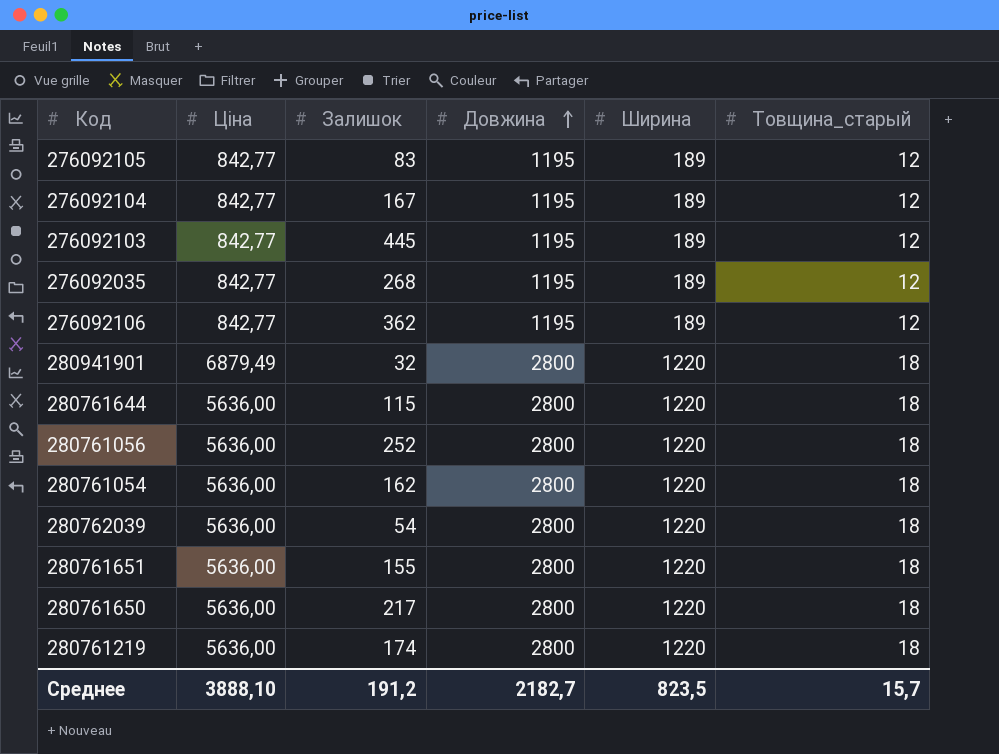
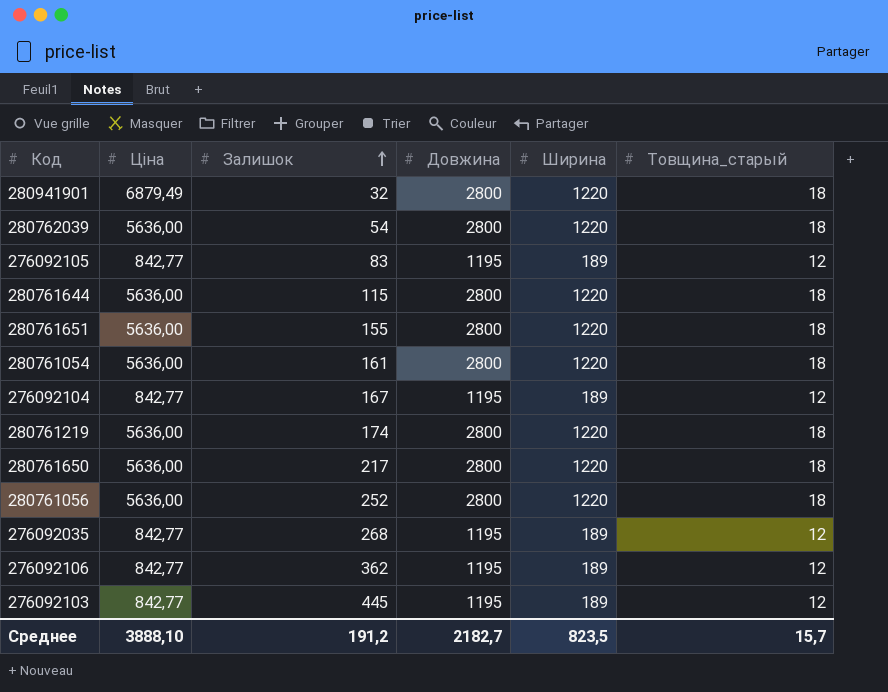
row order: Довжина ascending -> Залишок ascending
280761054 | Залишок: 162 -> 161

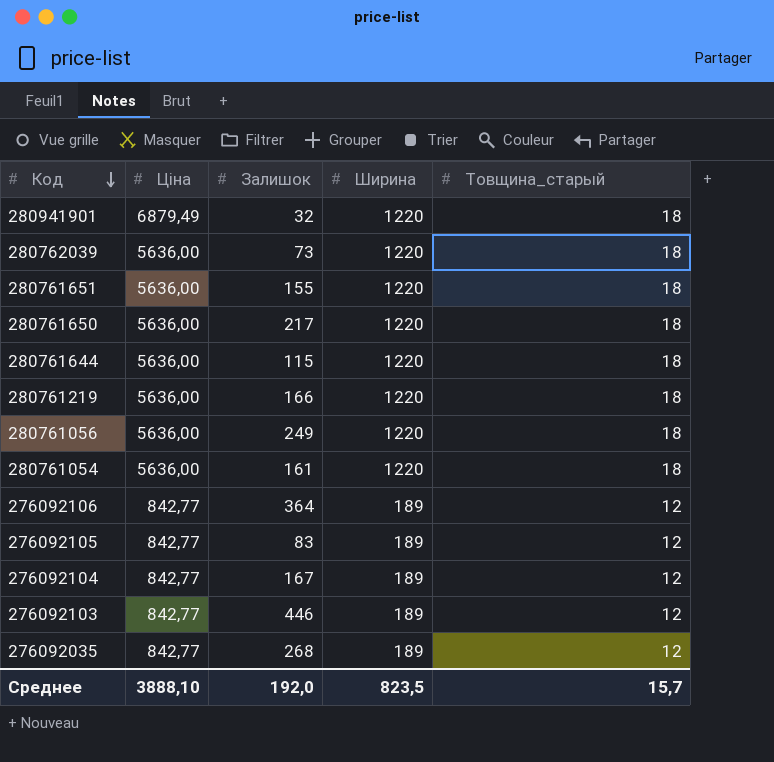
row order: Залишок ascending -> Код descending
column Довжина | position: 4 -> none
280762039 | Залишок: 54 -> 73
280761219 | Залишок: 174 -> 166
280761056 | Залишок: 252 -> 249
276092106 | Залишок: 362 -> 364
276092103 | Залишок: 445 -> 446
Среднее | Залишок: 191,2 -> 192,0

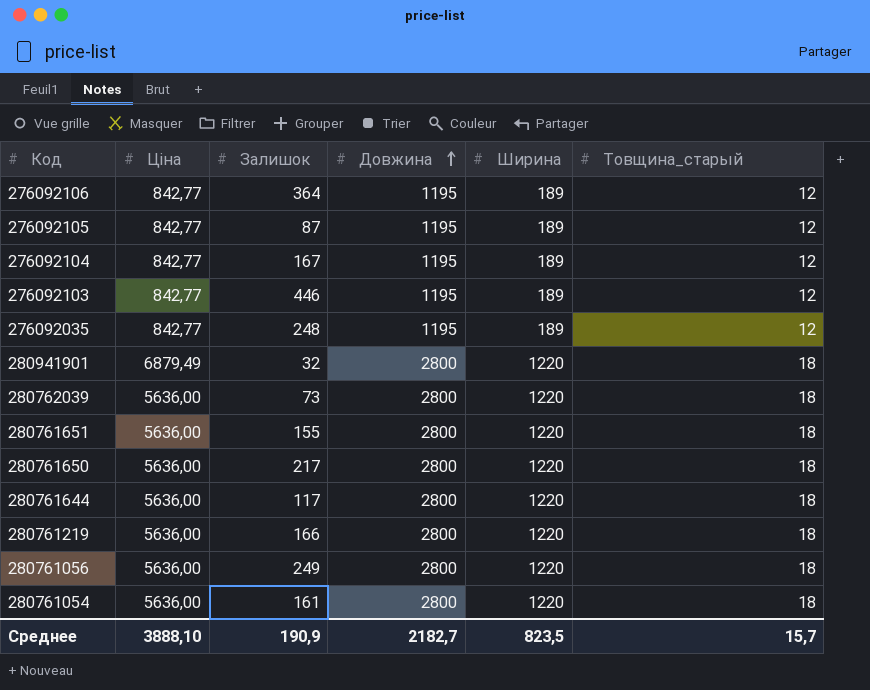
row order: Код descending -> Довжина ascending
column Довжина | position: none -> 4
276092105 | Залишок: 83 -> 87
276092035 | Залишок: 268 -> 248
280761644 | Залишок: 115 -> 117
Среднее | Залишок: 192,0 -> 190,9

